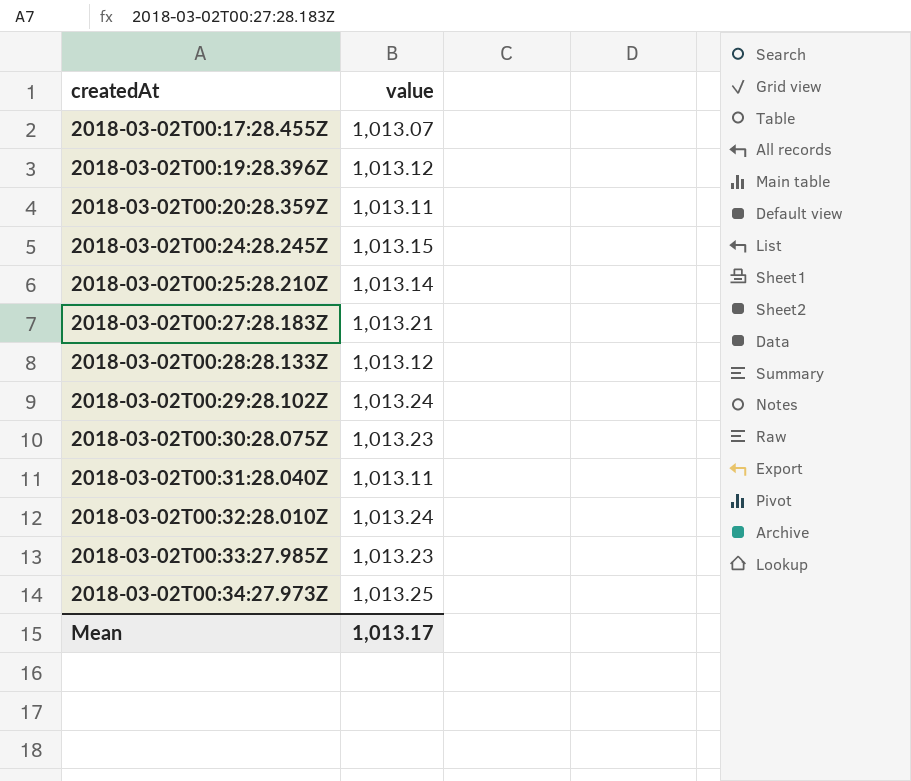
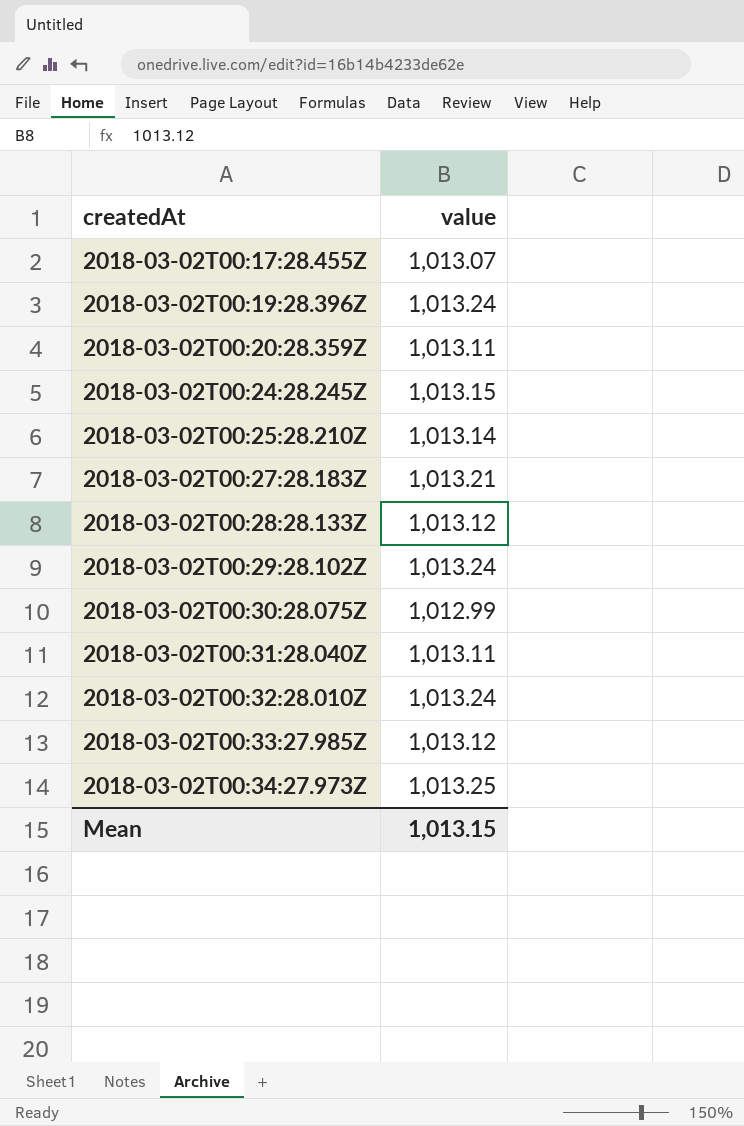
2018-03-02T00:19:28.396Z | value: 1,013.12 -> 1,013.24
2018-03-02T00:30:28.075Z | value: 1,013.23 -> 1,012.99
2018-03-02T00:33:27.985Z | value: 1,013.23 -> 1,013.12
Mean | value: 1,013.17 -> 1,013.15

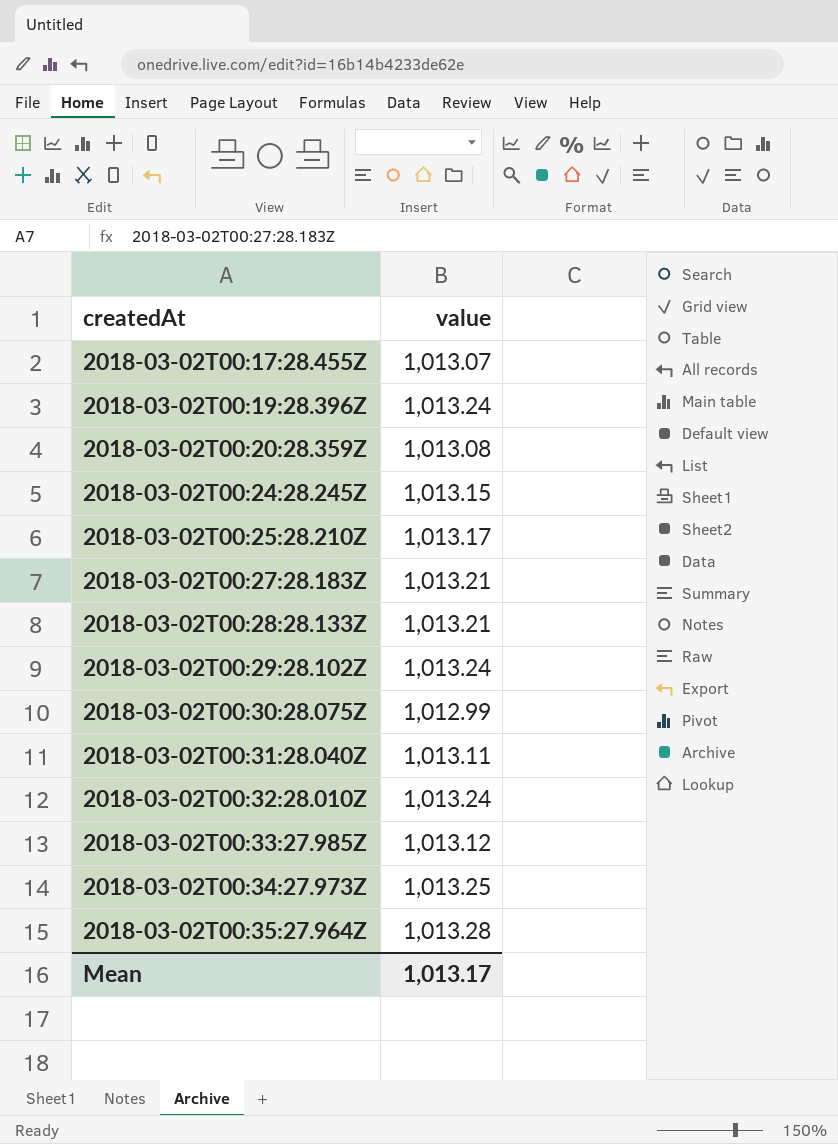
2018-03-02T00:20:28.359Z | value: 1,013.11 -> 1,013.08
2018-03-02T00:25:28.210Z | value: 1,013.14 -> 1,013.17
2018-03-02T00:28:28.133Z | value: 1,013.12 -> 1,013.21
row 2018-03-02T00:35:27.964Z: none -> 1,013.28
Mean | value: 1,013.15 -> 1,013.17

